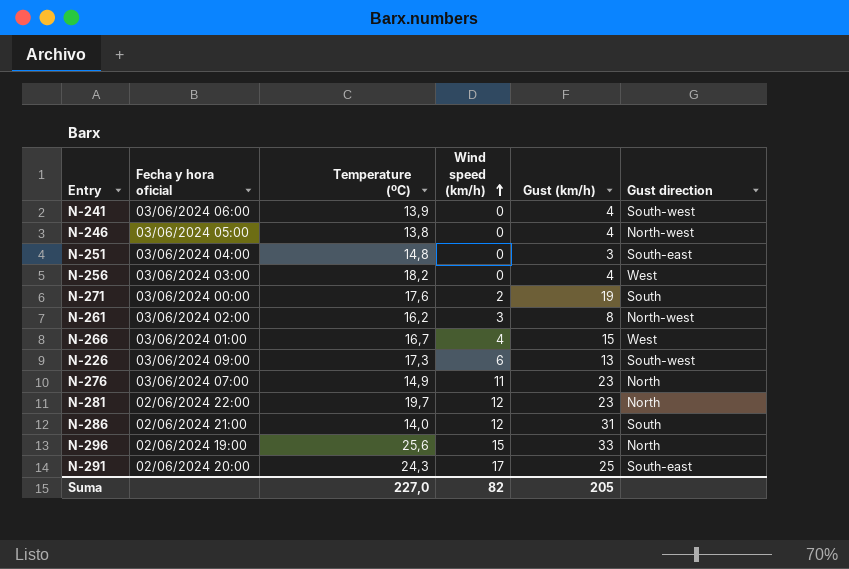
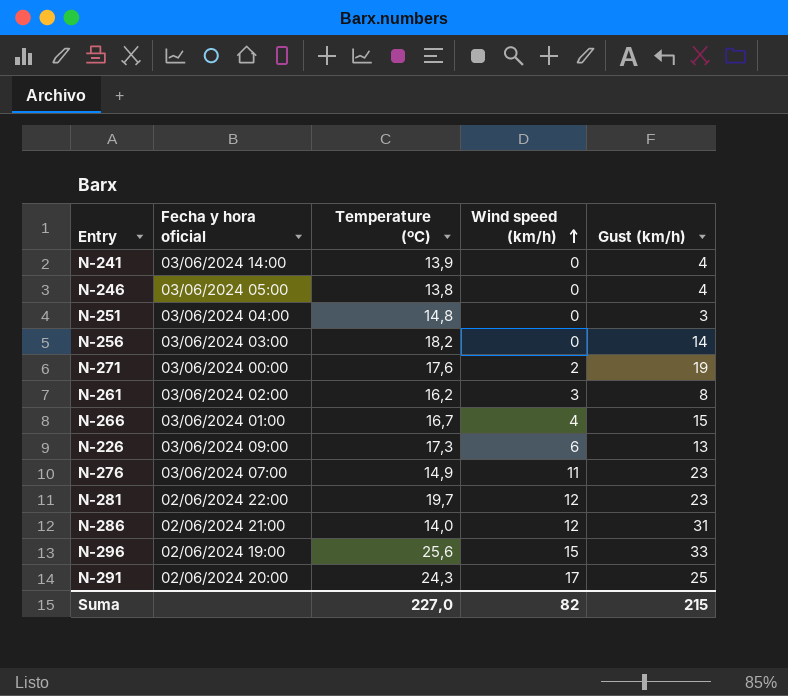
column Gust direction | position: 6 -> none
N-241 | Fecha y hora oficial: 03/06/2024 06:00 -> 03/06/2024 14:00
N-256 | Gust (km/h): 4 -> 14
Suma | Gust (km/h): 205 -> 215

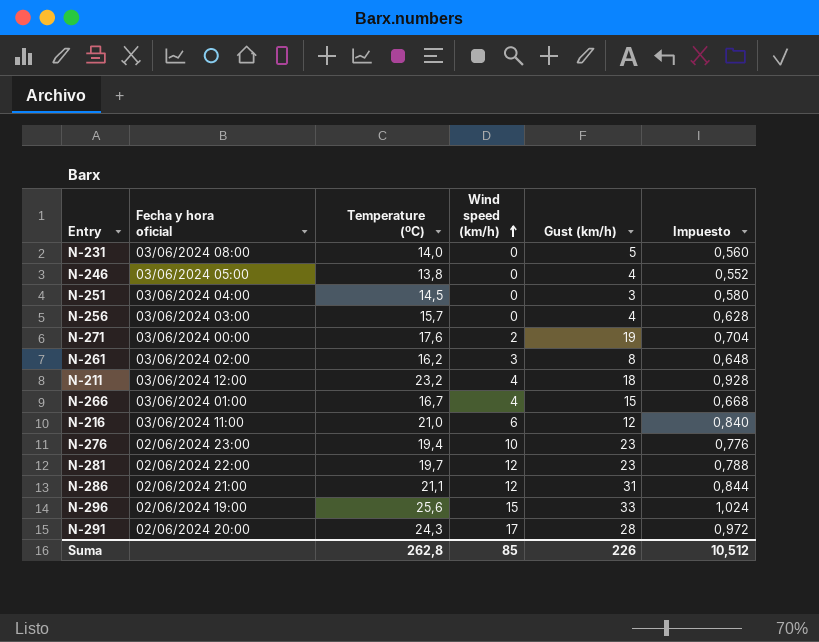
column Impuesto | formula: none -> [Temperature (ºC)] * 0,04
row N-241: 03/06/2024 14:00 | 13,9 | 0 | 4 -> none
row N-226: 03/06/2024 09:00 | 17,3 | 6 | 13 -> none
row N-231: none -> 03/06/2024 08:00 | 14,0 | 0 | 5 | 0,560
N-251 | Temperature (ºC): 14,8 -> 14,5
N-256 | Temperature (ºC): 18,2 -> 15,7
N-256 | Gust (km/h): 14 -> 4
row N-211: none -> 03/06/2024 12:00 | 23,2 | 4 | 18 | 0,928
row N-216: none -> 03/06/2024 11:00 | 21,0 | 6 | 12 | 0,840
N-276 | Fecha y hora oficial: 03/06/2024 07:00 -> 02/06/2024 23:00
N-276 | Temperature (ºC): 14,9 -> 19,4
N-276 | Wind speed (km/h): 11 -> 10
N-286 | Temperature (ºC): 14,0 -> 21,1
N-291 | Gust (km/h): 25 -> 28
Suma | Temperature (ºC): 227,0 -> 262,8
Suma | Wind speed (km/h): 82 -> 85
Suma | Gust (km/h): 215 -> 226

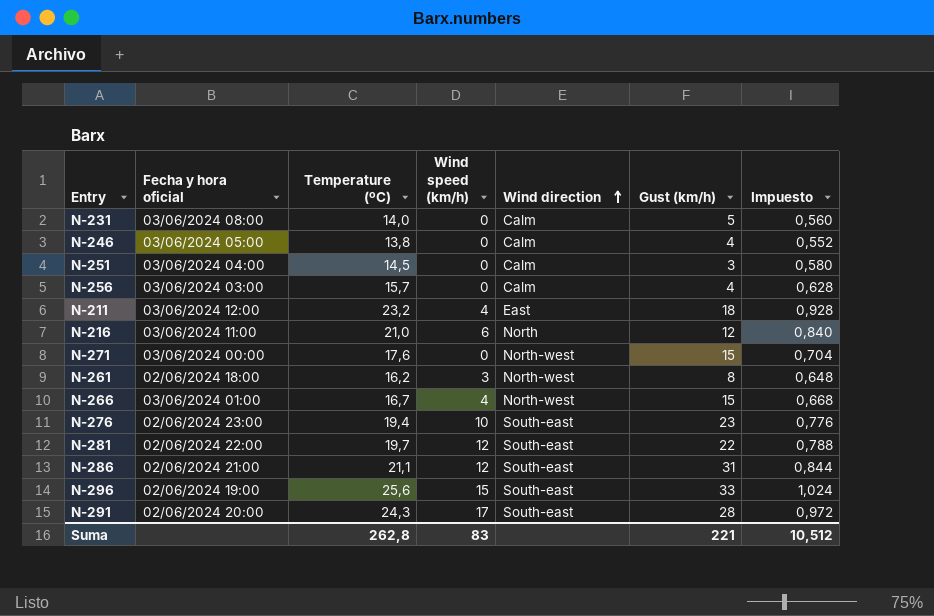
row order: Wind speed (km/h) ascending -> Wind direction ascending
column Wind direction | position: none -> 5
N-271 | Wind speed (km/h): 2 -> 0
N-271 | Gust (km/h): 19 -> 15
N-261 | Fecha y hora oficial: 03/06/2024 02:00 -> 02/06/2024 18:00
N-281 | Gust (km/h): 23 -> 22
Suma | Wind speed (km/h): 85 -> 83
Suma | Gust (km/h): 226 -> 221

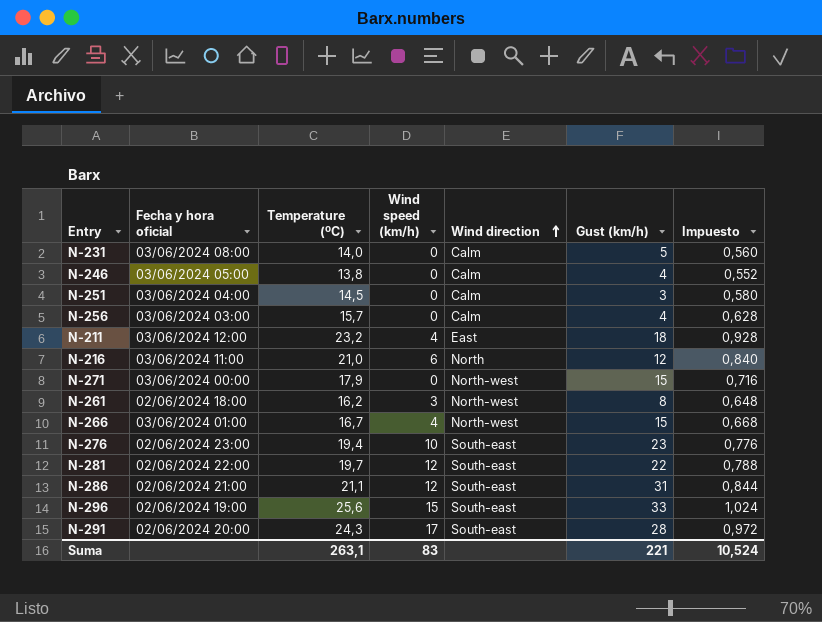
N-271 | Temperature (ºC): 17,6 -> 17,9
N-271 | Impuesto: 0,704 -> 0,716
Suma | Temperature (ºC): 262,8 -> 263,1
Suma | Impuesto: 10,512 -> 10,524

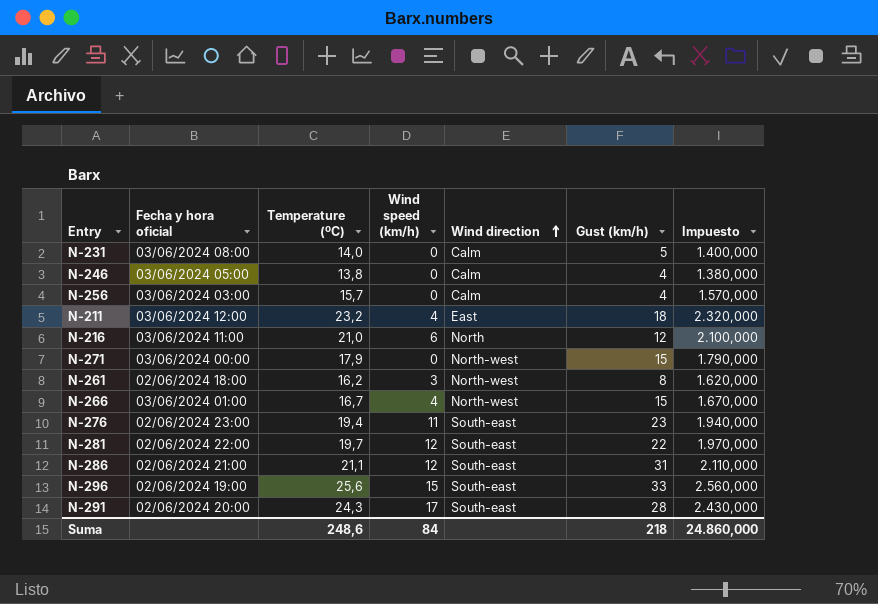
column Impuesto | formula: [Temperature (ºC)] * 0,04 -> [Temperature (ºC)] * 100
row N-251: 03/06/2024 04:00 | 14,5 | 0 | Calm | 3 | 0,580 -> none
N-276 | Wind speed (km/h): 10 -> 11
Suma | Temperature (ºC): 263,1 -> 248,6
Suma | Wind speed (km/h): 83 -> 84
Suma | Gust (km/h): 221 -> 218
Suma | Impuesto: 10,524 -> 24.860,000

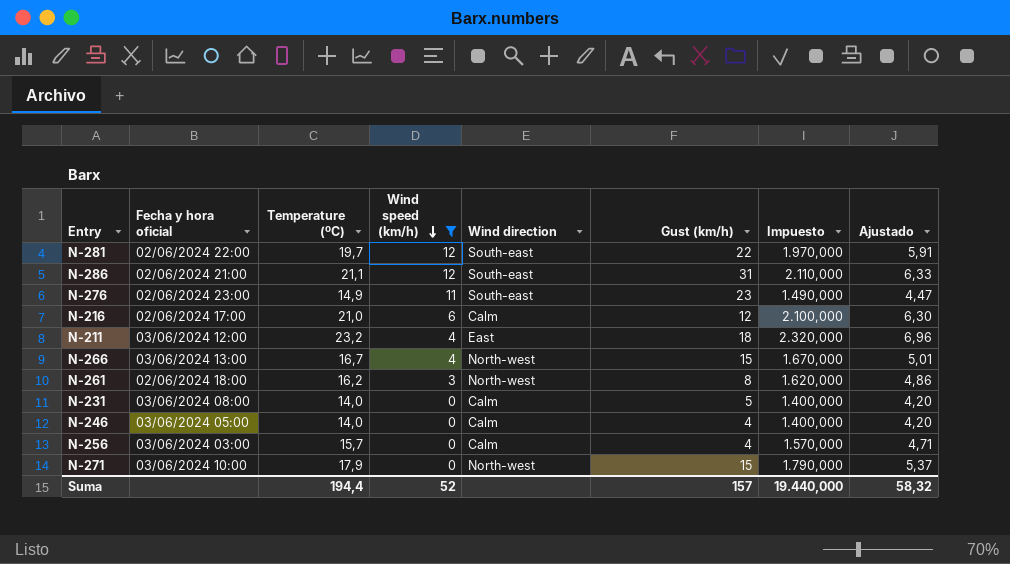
filter: none -> Wind speed (km/h) <= 12
row order: Wind direction ascending -> Wind speed (km/h) descending
column Ajustado | formula: none -> [Temperature (ºC)] * 0,3
N-276 | Temperature (ºC): 19,4 -> 14,9
N-276 | Impuesto: 1.940,000 -> 1.490,000
N-216 | Fecha y hora oficial: 03/06/2024 11:00 -> 02/06/2024 17:00
N-216 | Wind direction: North -> Calm
N-266 | Fecha y hora oficial: 03/06/2024 01:00 -> 03/06/2024 13:00
N-246 | Temperature (ºC): 13,8 -> 14,0
N-246 | Impuesto: 1.380,000 -> 1.400,000
N-271 | Fecha y hora oficial: 03/06/2024 00:00 -> 03/06/2024 10:00
Suma | Temperature (ºC): 248,6 -> 194,4
Suma | Wind speed (km/h): 84 -> 52
Suma | Gust (km/h): 218 -> 157
Suma | Impuesto: 24.860,000 -> 19.440,000

